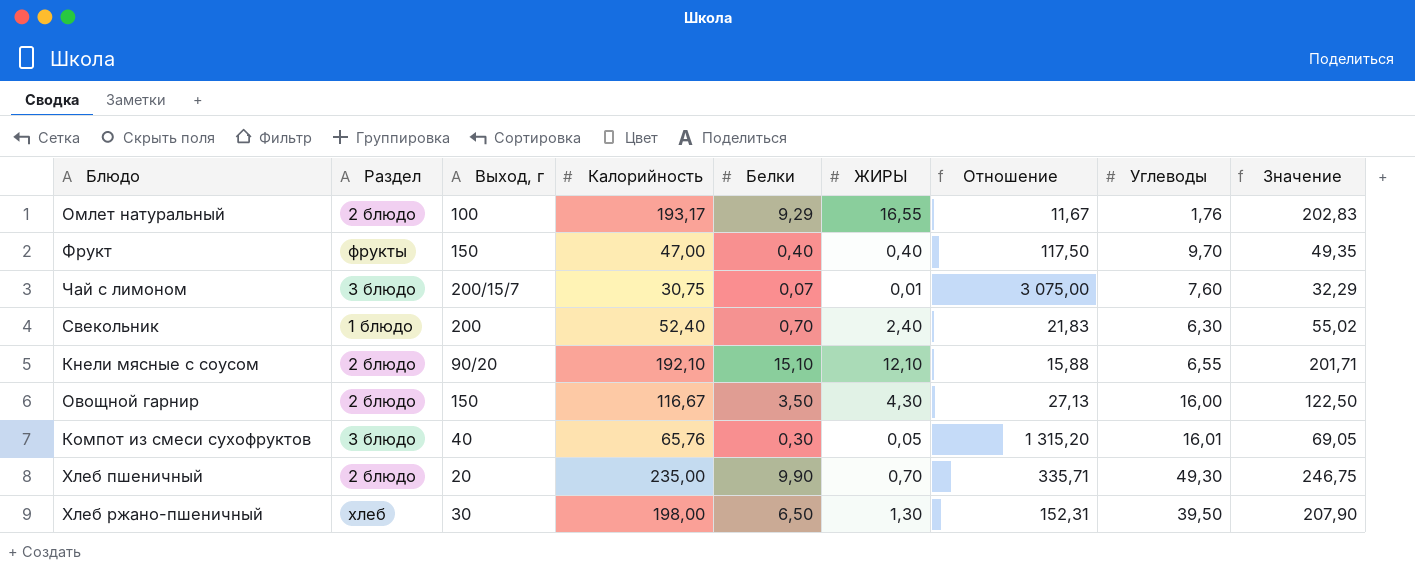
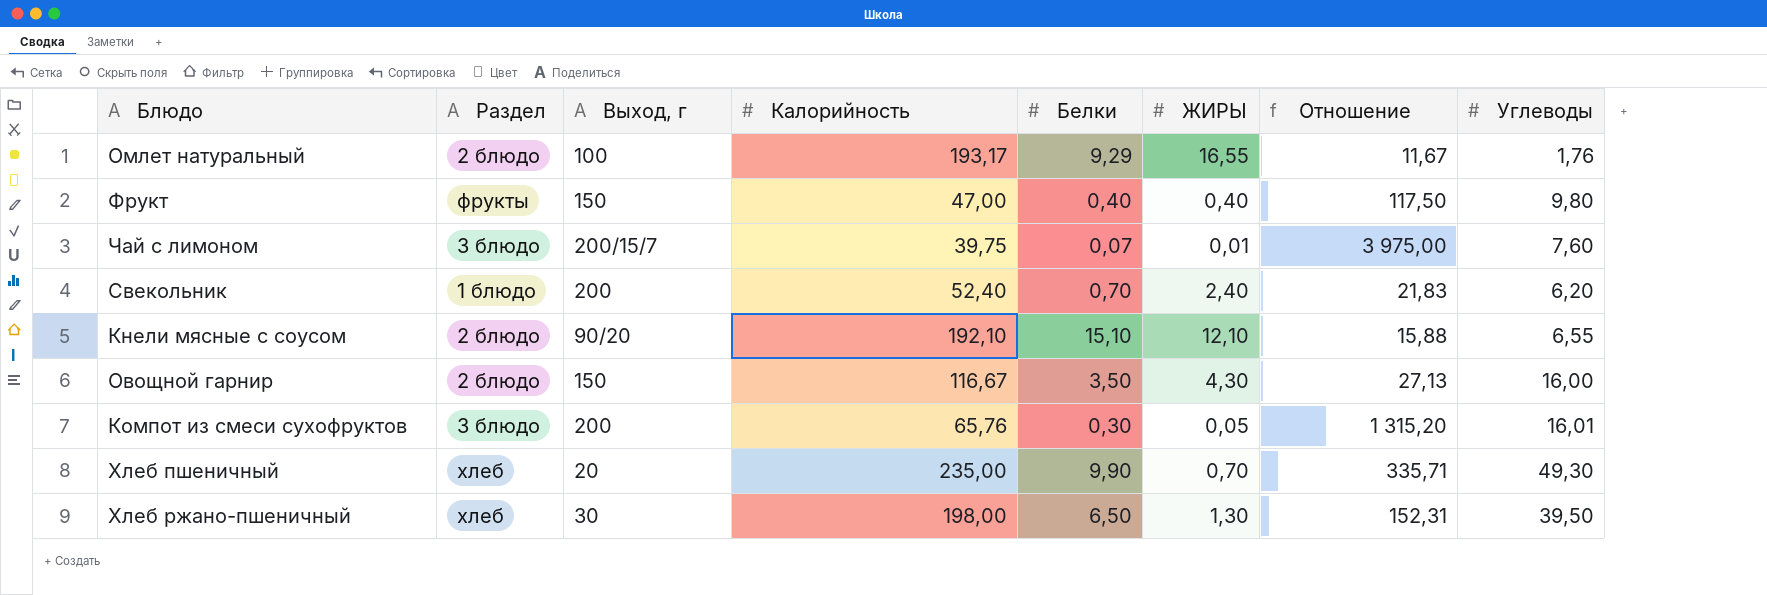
column Значение | formula: [Калорийность] * 1,05 -> none
Фрукт | Углеводы: 9,70 -> 9,80
Чай с лимоном | Калорийность: 30,75 -> 39,75
Чай с лимоном | Отношение: 3 075,00 -> 3 975,00
Свекольник | Углеводы: 6,30 -> 6,20
Компот из смеси сухофруктов | Выход, г: 40 -> 200
Хлеб пшеничный | Раздел: 2 блюдо -> хлеб

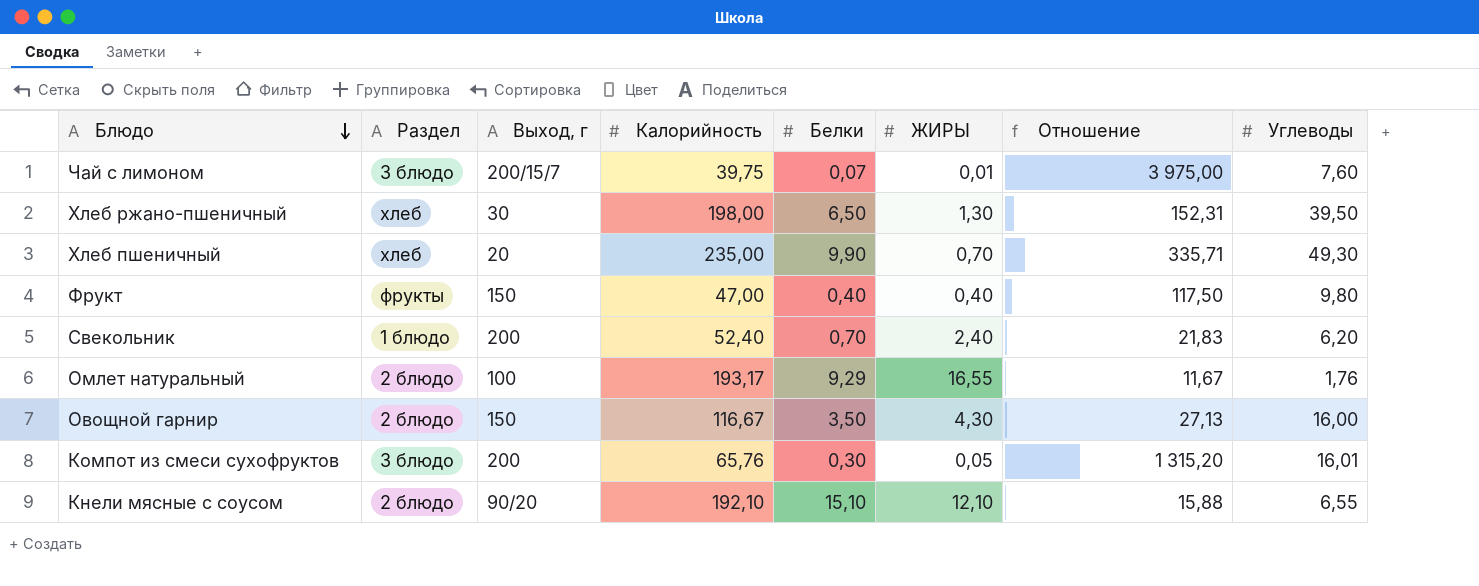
row order: none -> Блюдо descending

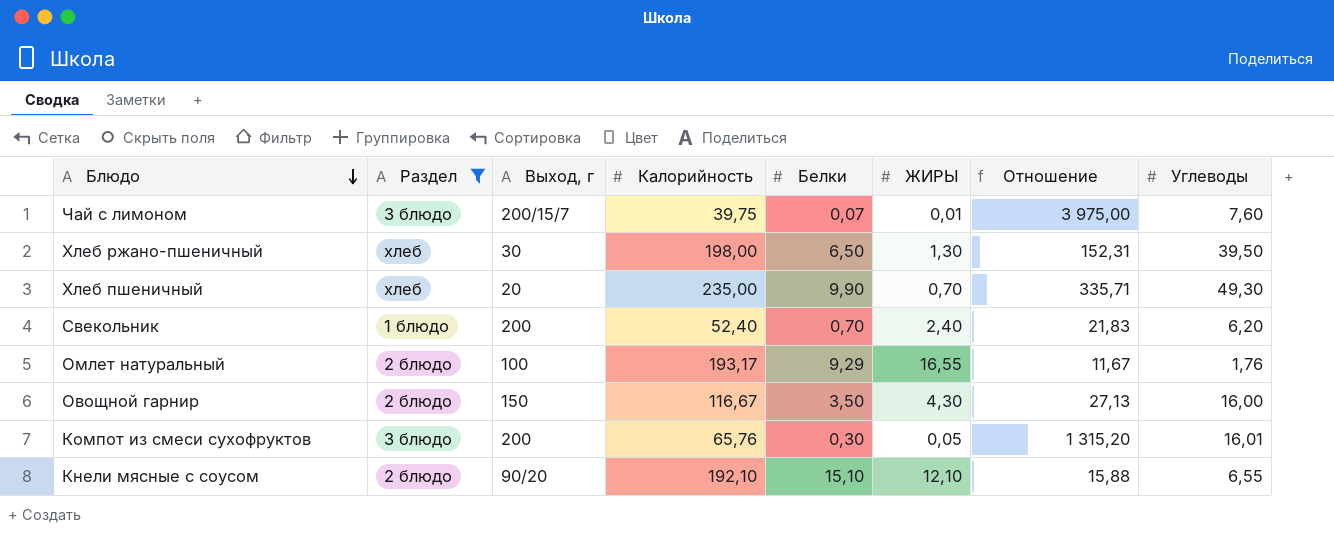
filter: none -> Раздел != фрукты

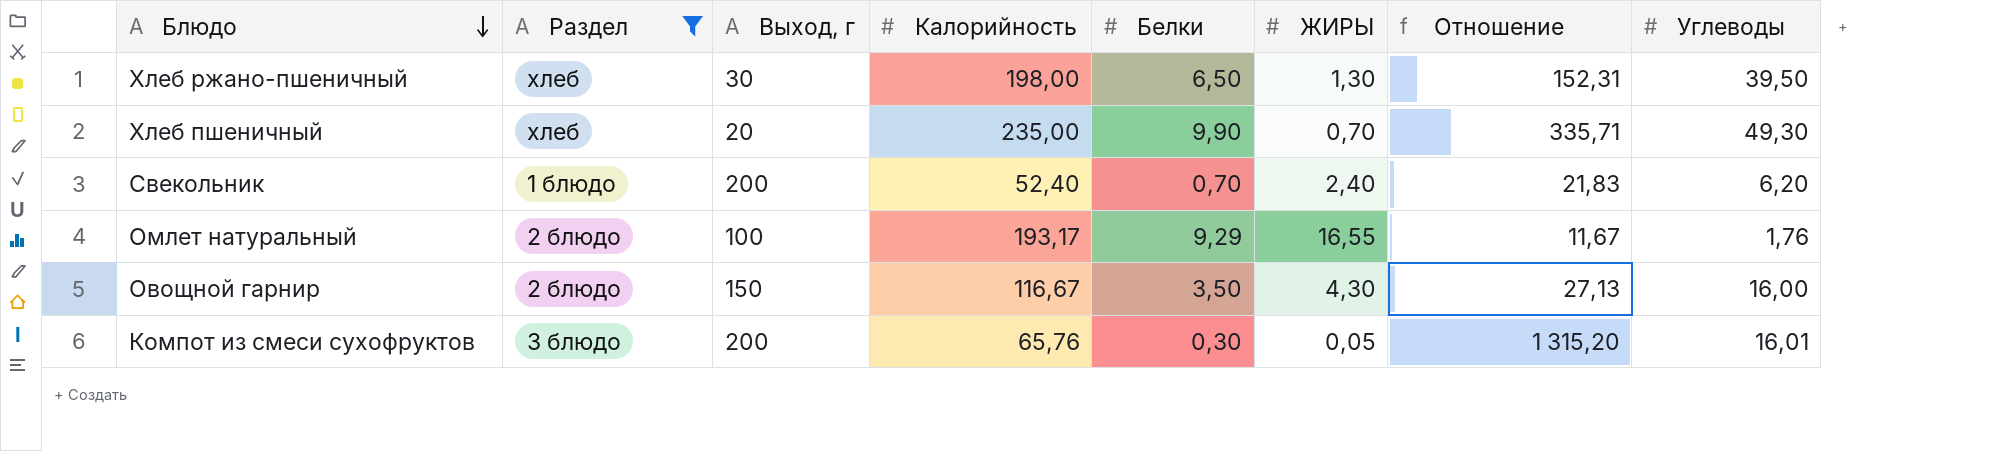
row Чай с лимоном: 3 блюдо | 200/15/7 | 39,75 | 0,07 | 0,01 | 3 975,00 | 7,60 -> none
row Кнели мясные с соусом: 2 блюдо | 90/20 | 192,10 | 15,10 | 12,10 | 15,88 | 6,55 -> none

